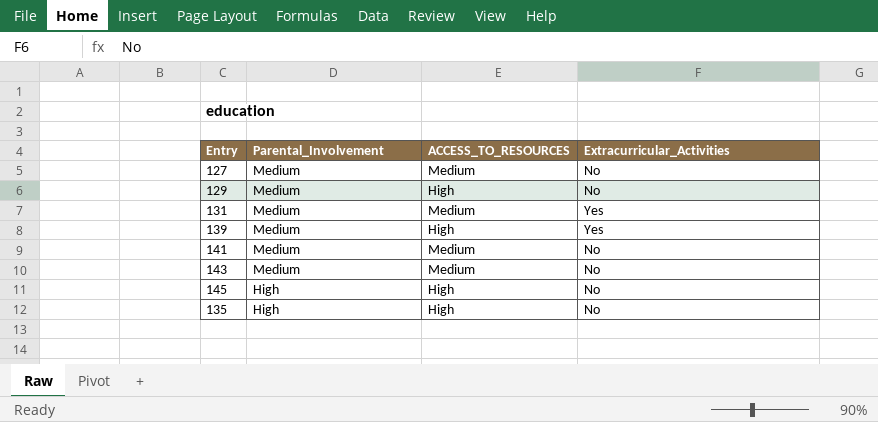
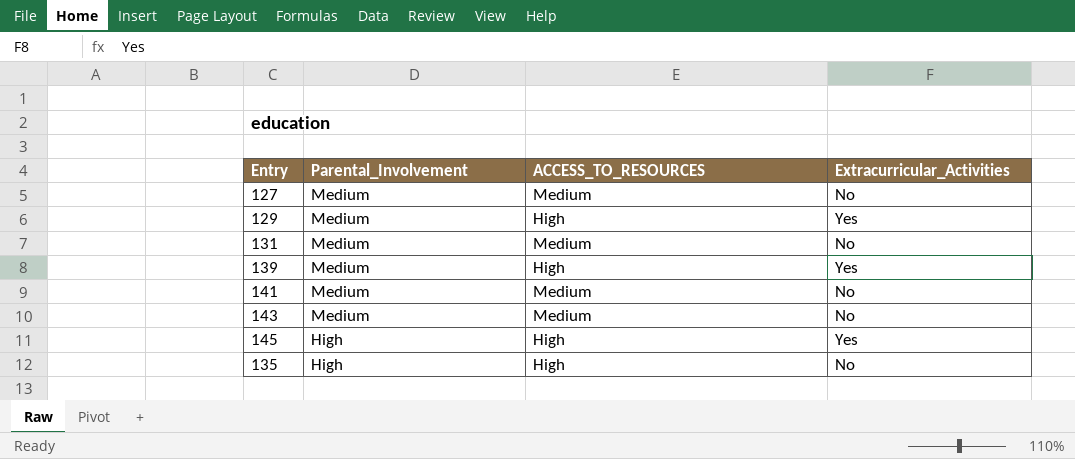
129 | Extracurricular_Activities: No -> Yes
131 | Extracurricular_Activities: Yes -> No
145 | Extracurricular_Activities: No -> Yes

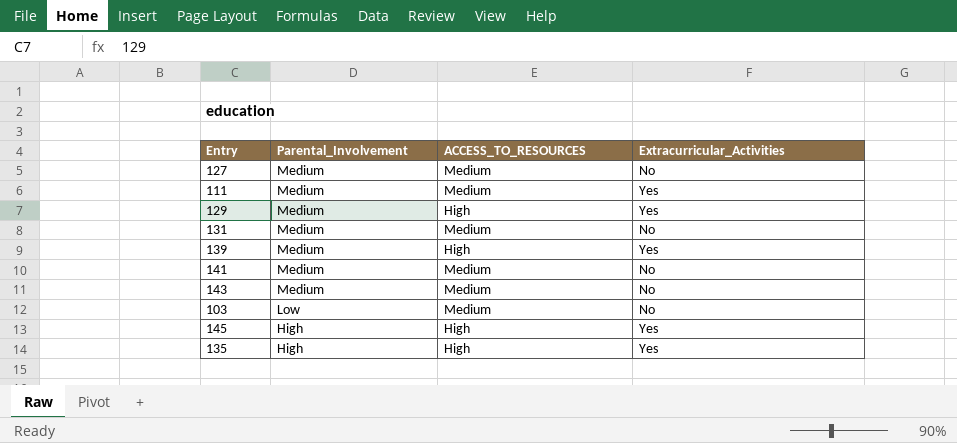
row 111: none -> Medium | Medium | Yes
row 103: none -> Low | Medium | No
135 | Extracurricular_Activities: No -> Yes

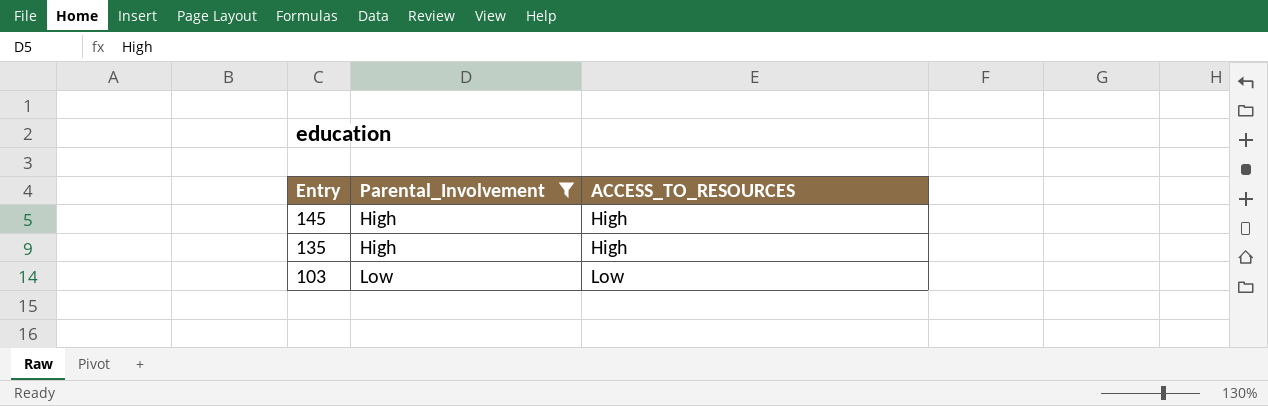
filter: none -> Parental_Involvement != Medium
row order: Parental_Involvement descending -> Entry descending
column Extracurricular_Activities | position: 4 -> none
103 | ACCESS_TO_RESOURCES: Medium -> Low

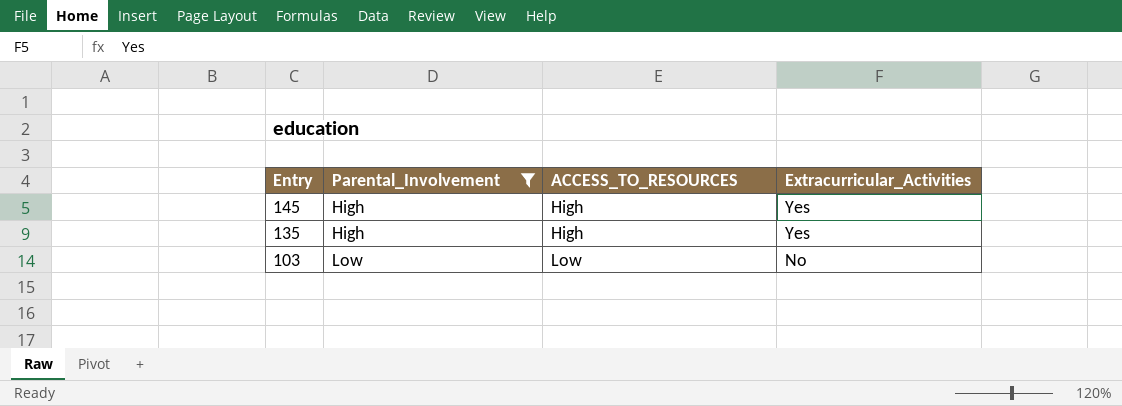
column Extracurricular_Activities | position: none -> 4

